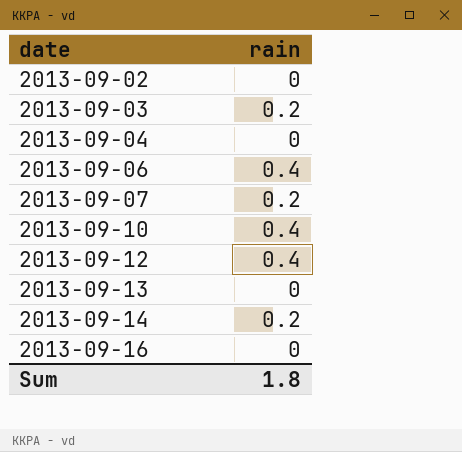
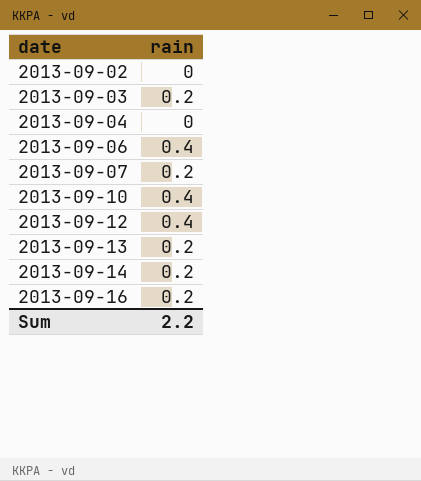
2013-09-13 | rain: 0 -> 0.2
2013-09-16 | rain: 0 -> 0.2
Sum | rain: 1.8 -> 2.2

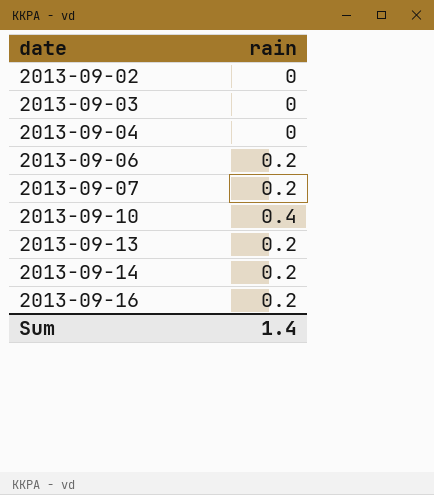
row 2013-09-12: 0.4 -> none
2013-09-03 | rain: 0.2 -> 0
2013-09-06 | rain: 0.4 -> 0.2
Sum | rain: 2.2 -> 1.4

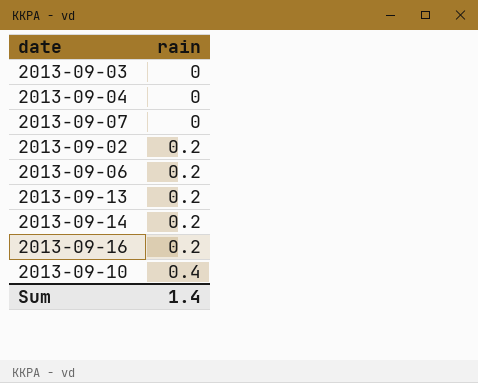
row order: date ascending -> rain ascending
2013-09-07 | rain: 0.2 -> 0
2013-09-02 | rain: 0 -> 0.2

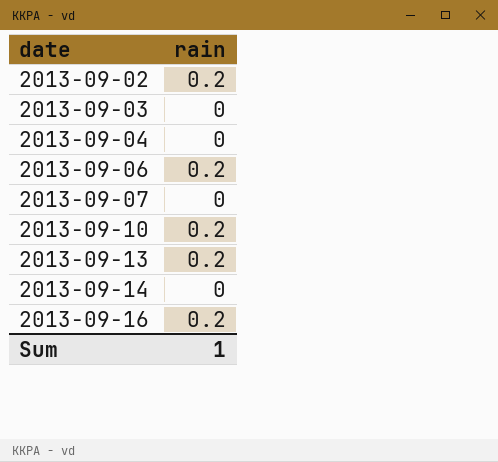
row order: rain ascending -> date ascending
2013-09-10 | rain: 0.4 -> 0.2
2013-09-14 | rain: 0.2 -> 0
Sum | rain: 1.4 -> 1

